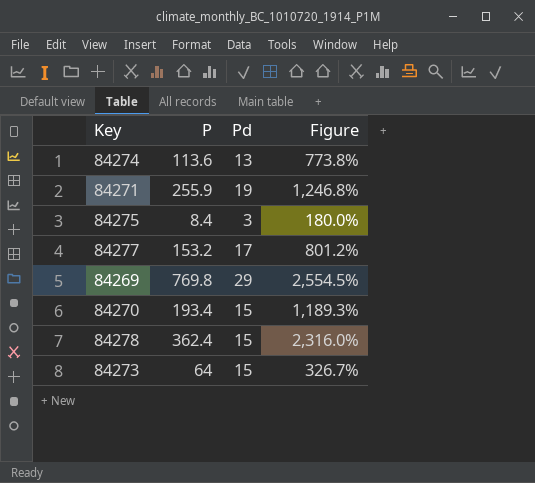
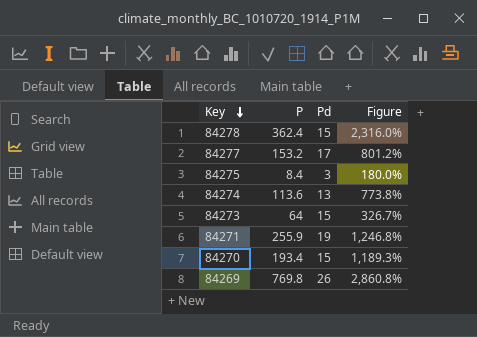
row order: none -> Key descending
84269 | Pd: 29 -> 26
84269 | Figure: 2,554.5% -> 2,860.8%

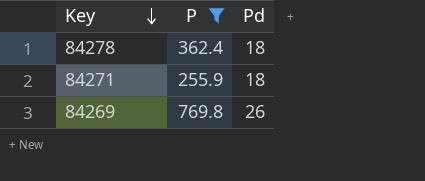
filter: none -> P >= 255.9
column Figure | formula: ([P] - [Pd]) / [Pd] -> none
84278 | Pd: 15 -> 18
84271 | Pd: 19 -> 18

